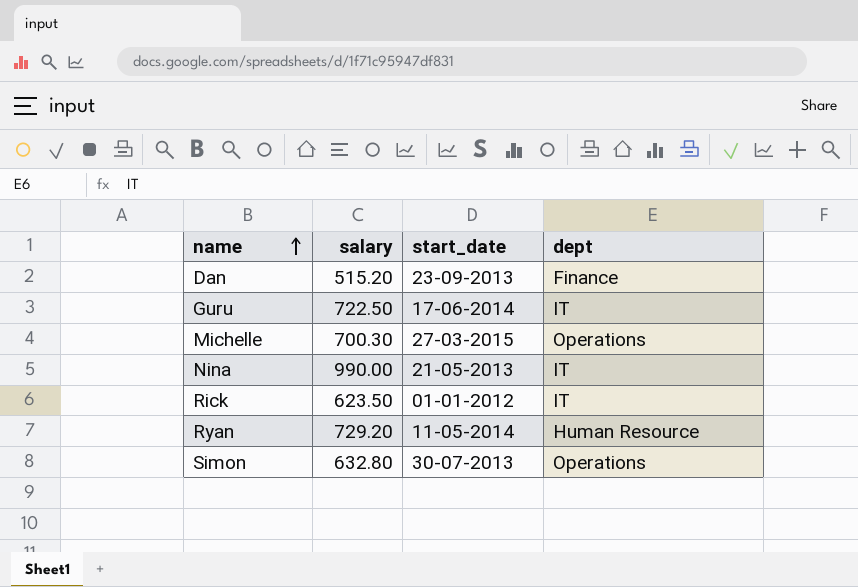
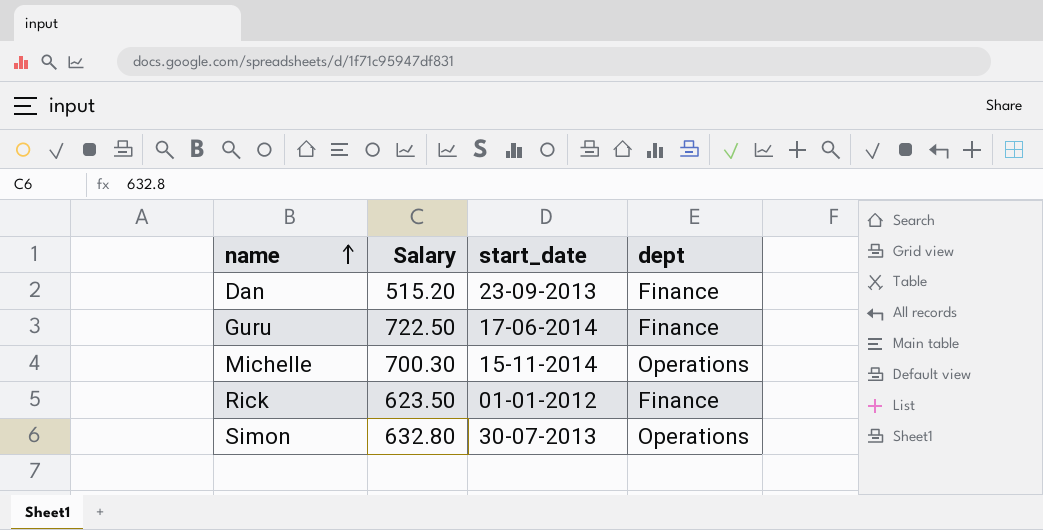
column name: salary -> Salary
row Nina: 990.00 | 21-05-2013 | IT -> none
row Ryan: 729.20 | 11-05-2014 | Human Resource -> none
Guru | dept: IT -> Finance
Michelle | start_date: 27-03-2015 -> 15-11-2014
Rick | dept: IT -> Finance

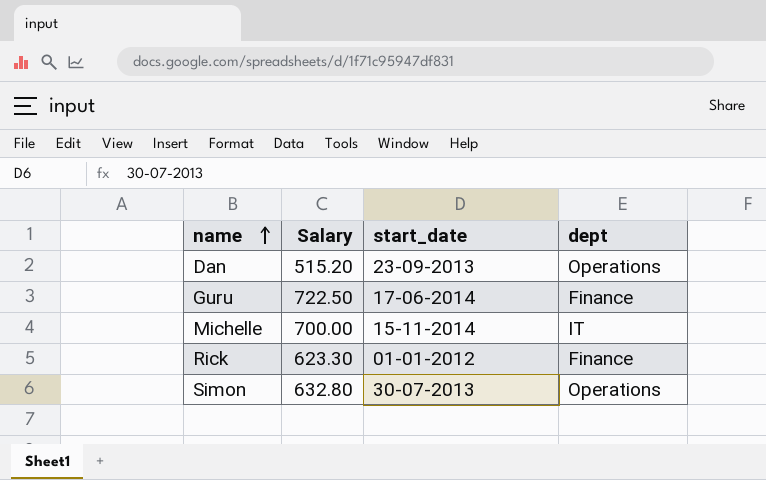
Dan | dept: Finance -> Operations
Michelle | Salary: 700.30 -> 700.00
Michelle | dept: Operations -> IT
Rick | Salary: 623.50 -> 623.30

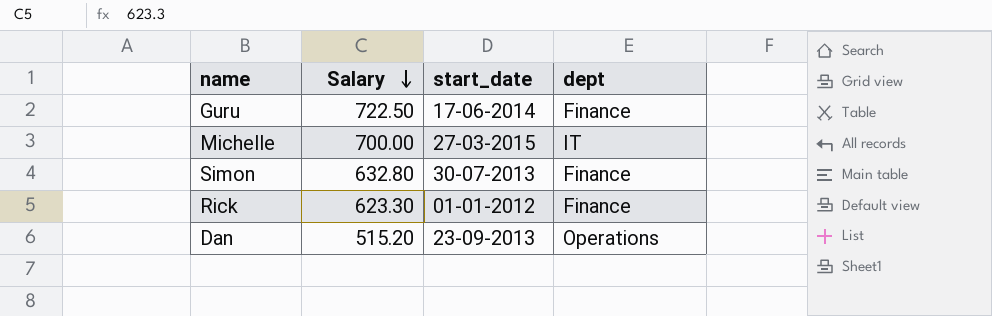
row order: name ascending -> Salary descending
Michelle | start_date: 15-11-2014 -> 27-03-2015
Simon | dept: Operations -> Finance

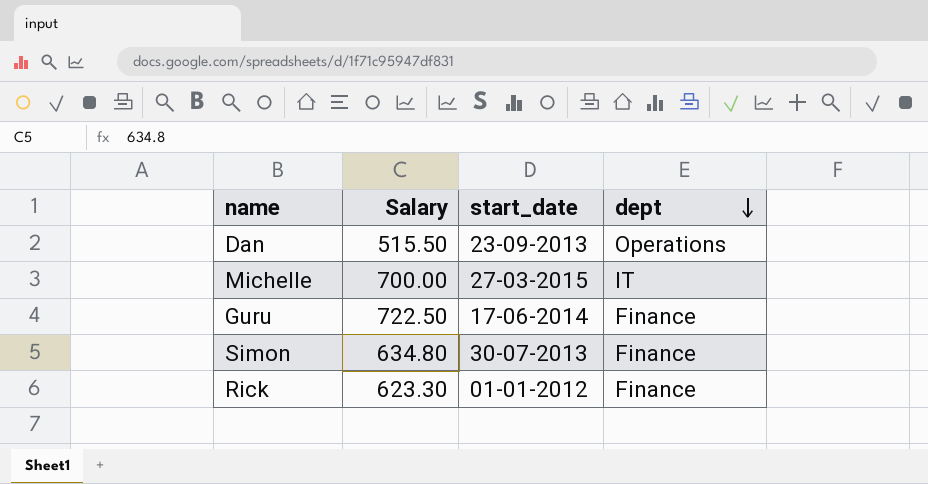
row order: Salary descending -> dept descending
Dan | Salary: 515.20 -> 515.50
Simon | Salary: 632.80 -> 634.80

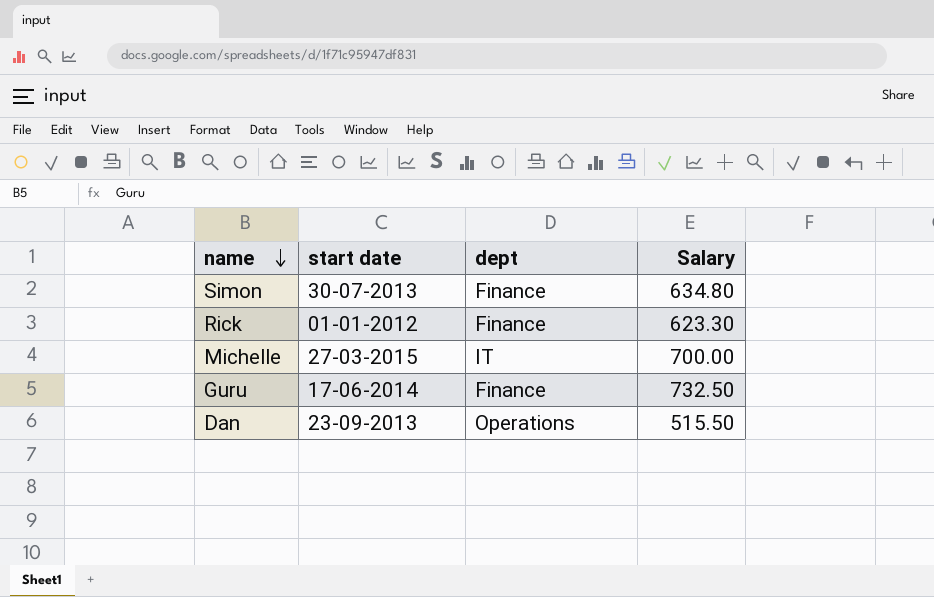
row order: dept descending -> name descending
column name: start_date -> start date
column Salary | position: 2 -> 4
Guru | Salary: 722.50 -> 732.50

